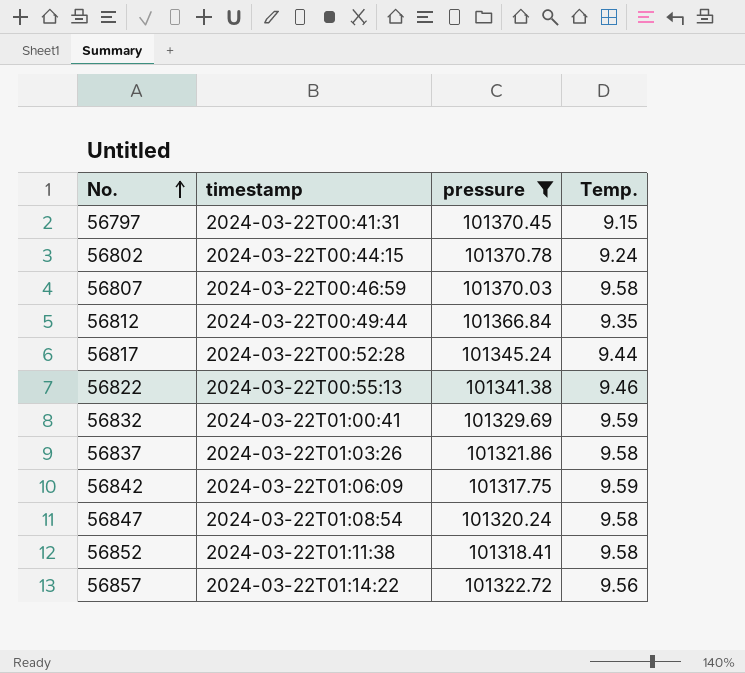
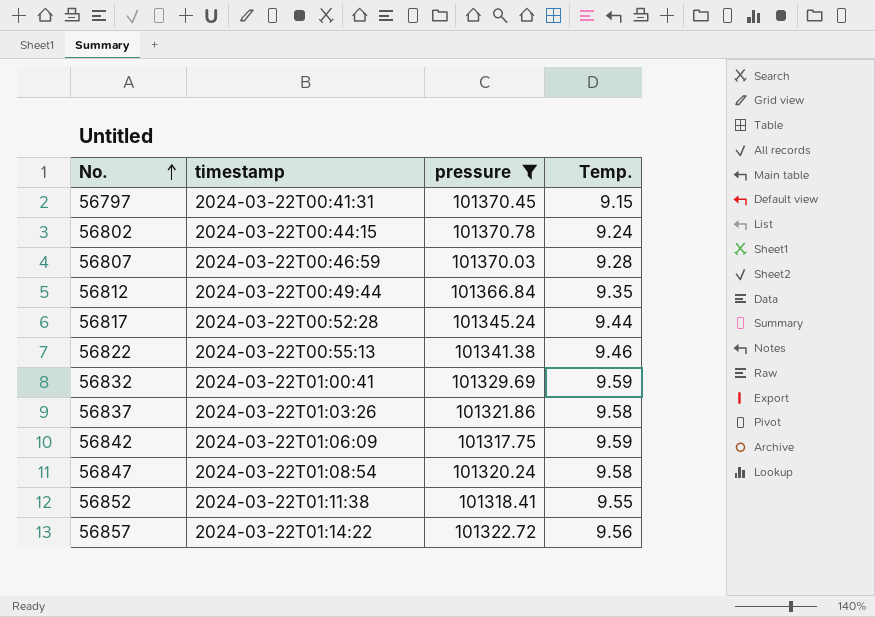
56807 | Temp.: 9.58 -> 9.28
56852 | Temp.: 9.58 -> 9.55

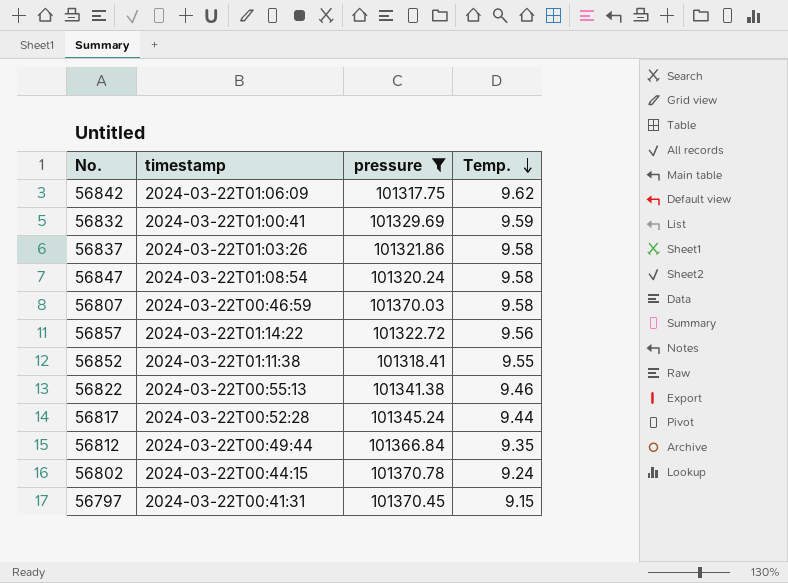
row order: No. ascending -> Temp. descending
56842 | Temp.: 9.59 -> 9.62
56807 | Temp.: 9.28 -> 9.58

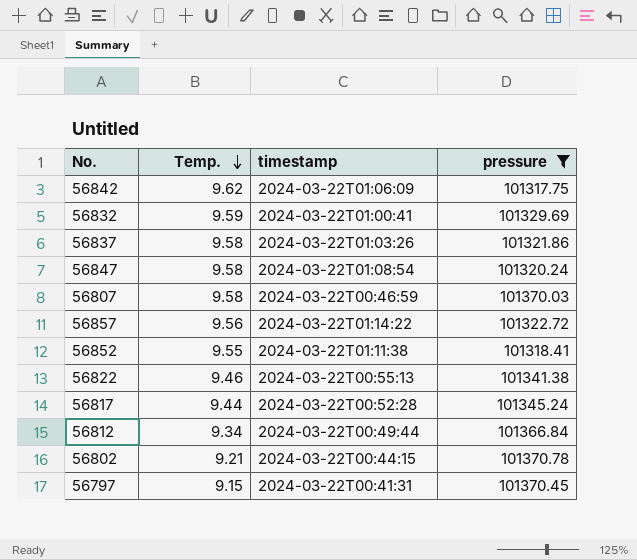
column Temp. | position: 4 -> 2
56812 | Temp.: 9.35 -> 9.34
56802 | Temp.: 9.24 -> 9.21

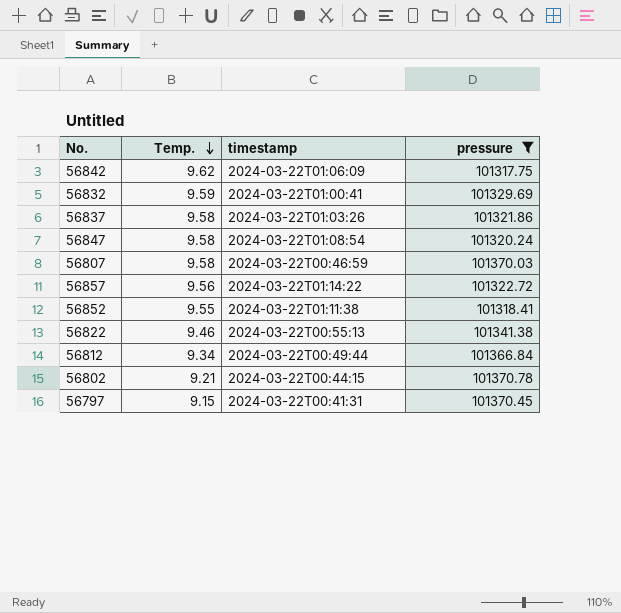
row 56817: 9.44 | 2024-03-22T00:52:28 | 101345.24 -> none

